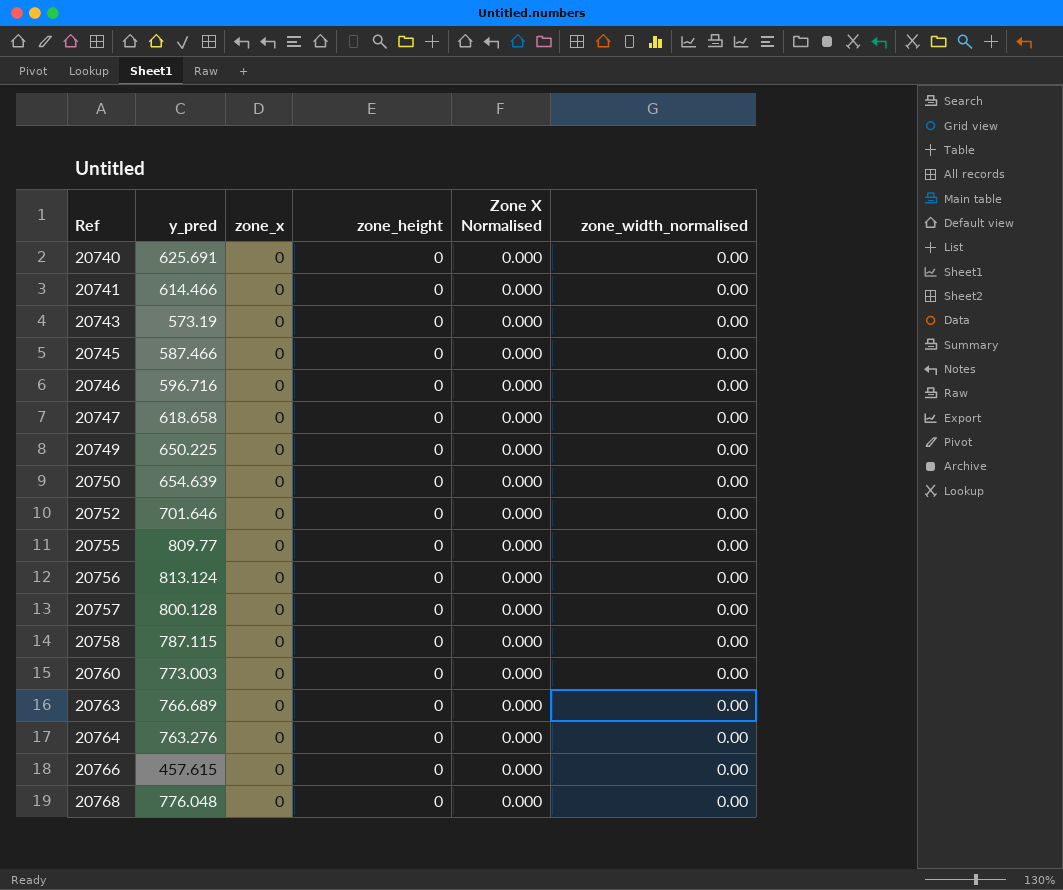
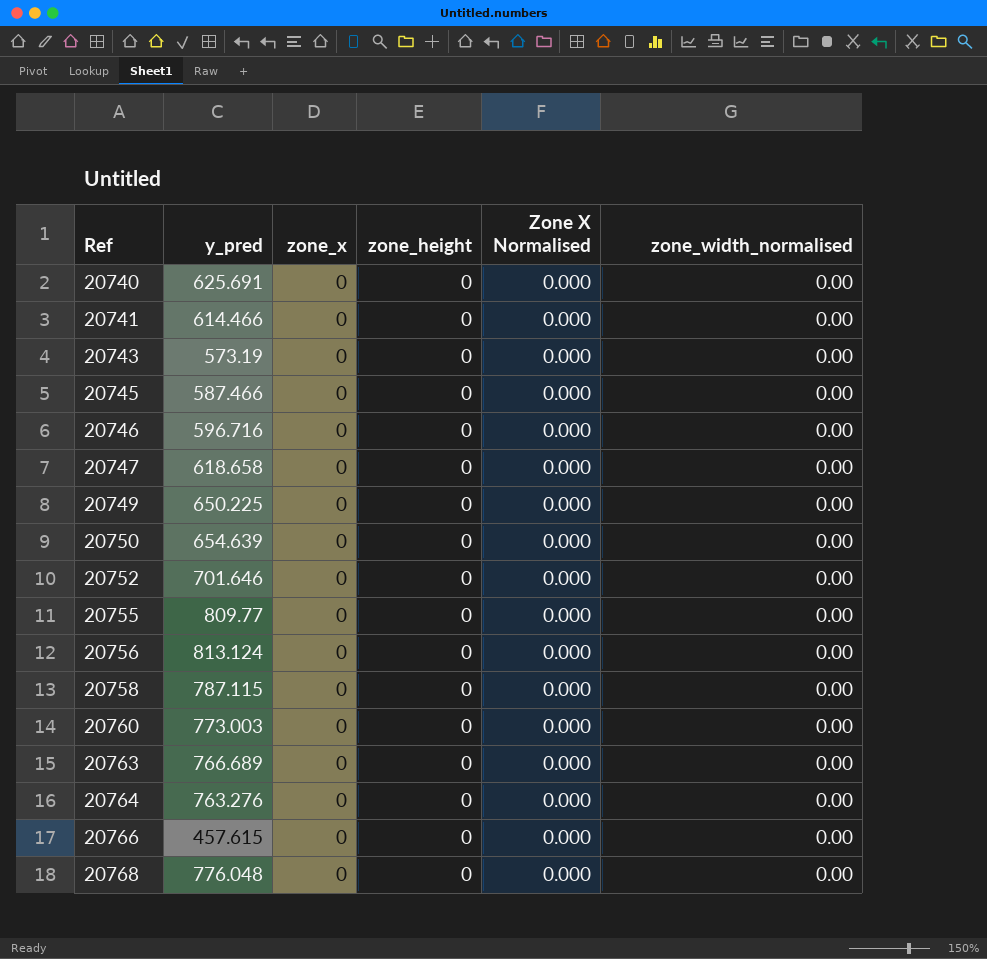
row 20757: 800.128 | 0 | 0 | 0.000 | 0.00 -> none

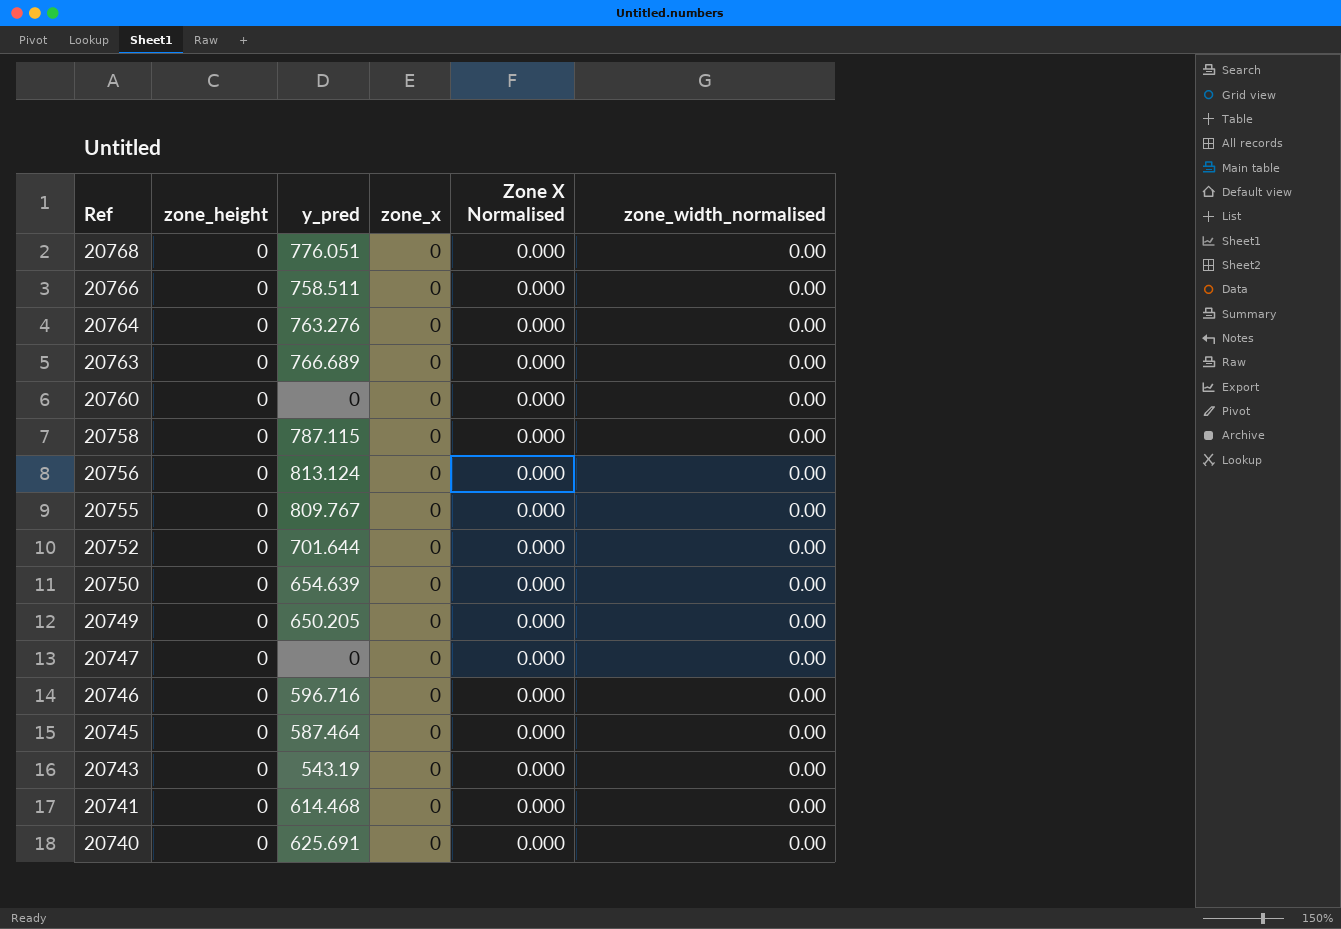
row order: Ref ascending -> Ref descending
column zone_height | position: 4 -> 2
20768 | y_pred: 776.048 -> 776.051
20766 | y_pred: 457.615 -> 758.511
20760 | y_pred: 773.003 -> 0
20755 | y_pred: 809.77 -> 809.767
20752 | y_pred: 701.646 -> 701.644
20749 | y_pred: 650.225 -> 650.205
20747 | y_pred: 618.658 -> 0
20745 | y_pred: 587.466 -> 587.464
20743 | y_pred: 573.19 -> 543.19
20741 | y_pred: 614.466 -> 614.468

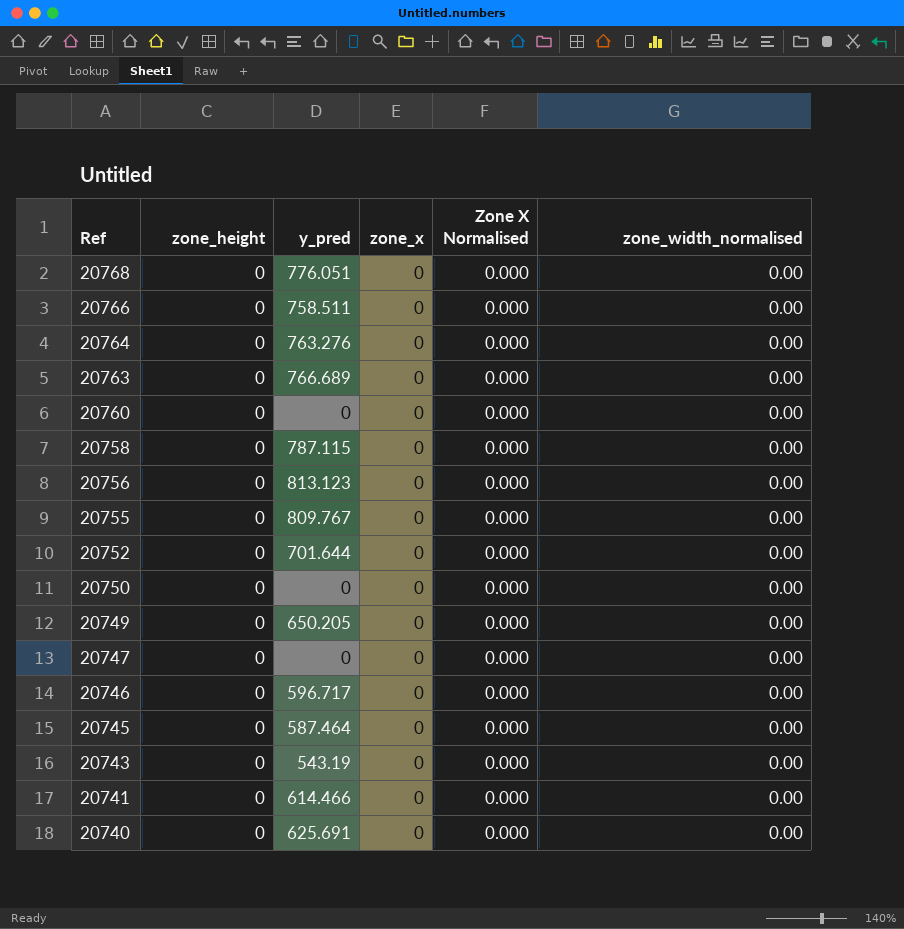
20756 | y_pred: 813.124 -> 813.123
20750 | y_pred: 654.639 -> 0
20746 | y_pred: 596.716 -> 596.717
20741 | y_pred: 614.468 -> 614.466

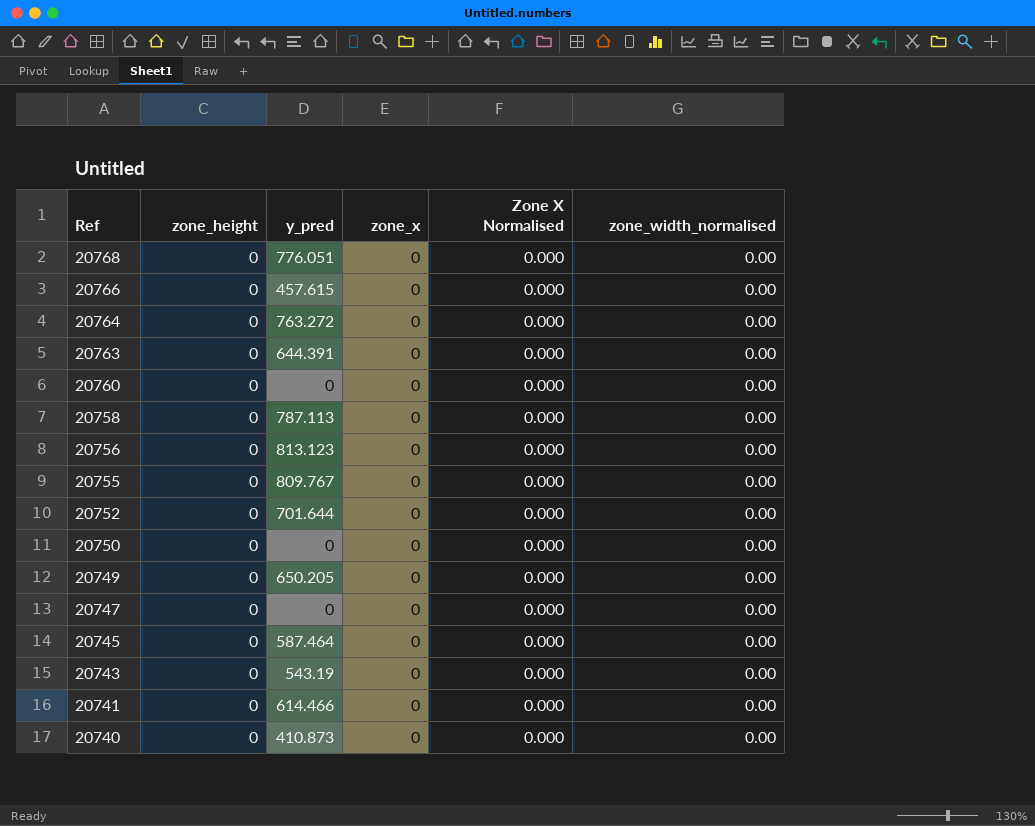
row 20746: 0 | 596.717 | 0 | 0.000 | 0.00 -> none
20766 | y_pred: 758.511 -> 457.615
20764 | y_pred: 763.276 -> 763.272
20763 | y_pred: 766.689 -> 644.391
20758 | y_pred: 787.115 -> 787.113
20740 | y_pred: 625.691 -> 410.873

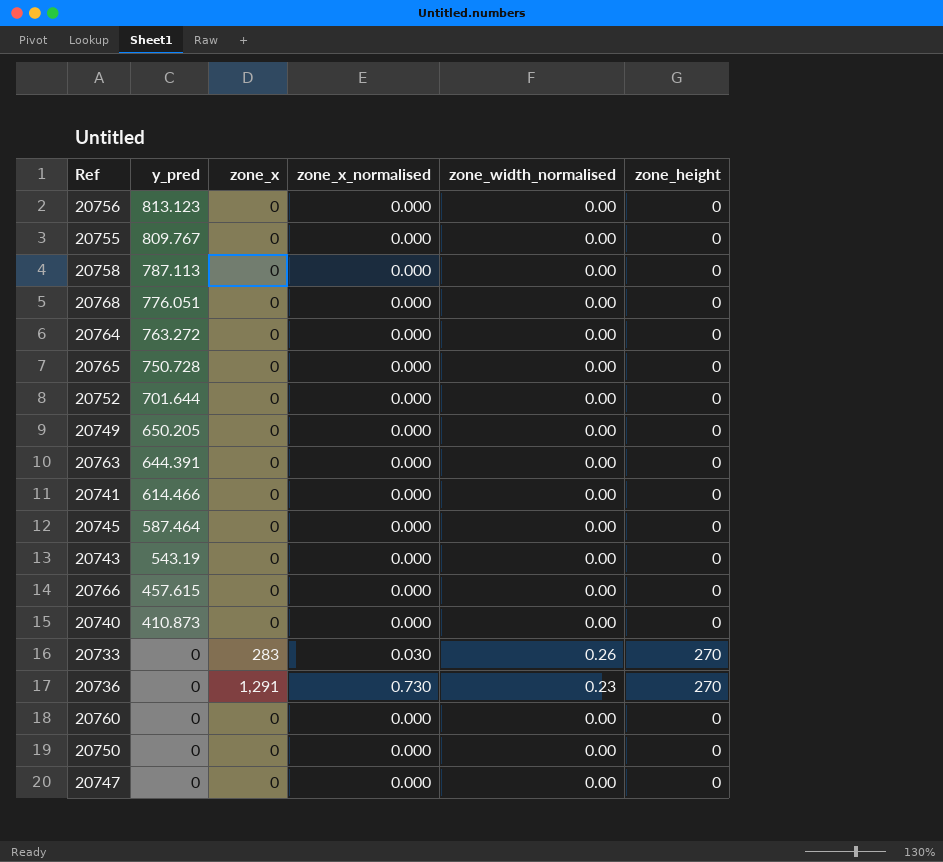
row order: Ref descending -> y_pred descending
column name: Zone X Normalised -> zone_x_normalised
column zone_height | position: 2 -> 6
row 20765: none -> 750.728 | 0 | 0.000 | 0.00 | 0
row 20733: none -> 0 | 283 | 0.030 | 0.26 | 270
row 20736: none -> 0 | 1,291 | 0.730 | 0.23 | 270

